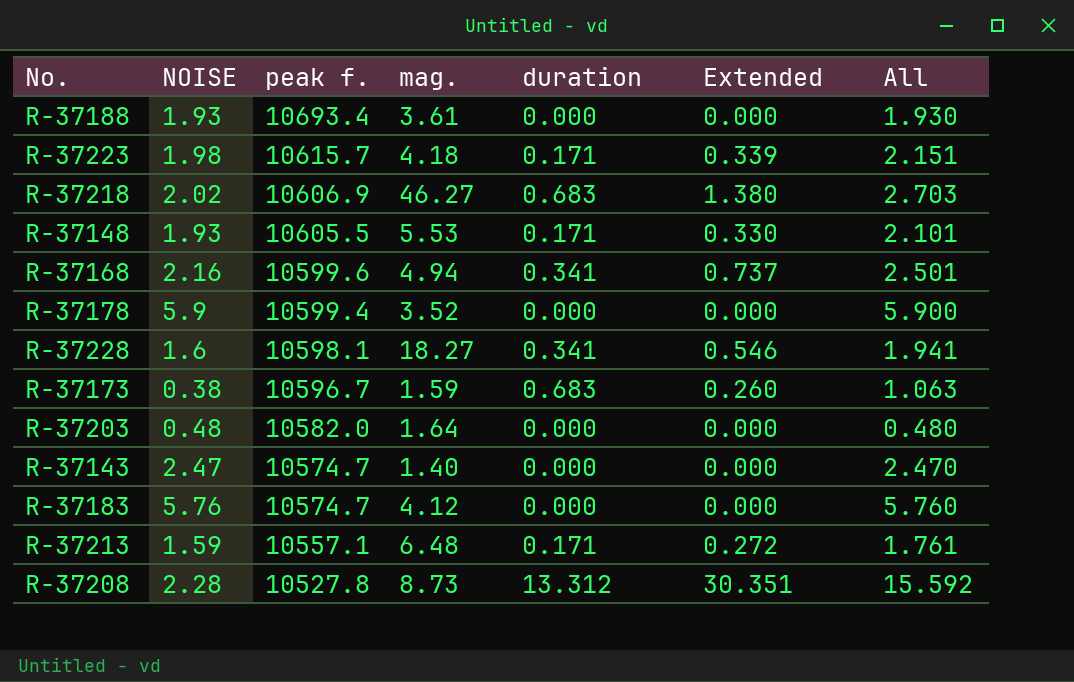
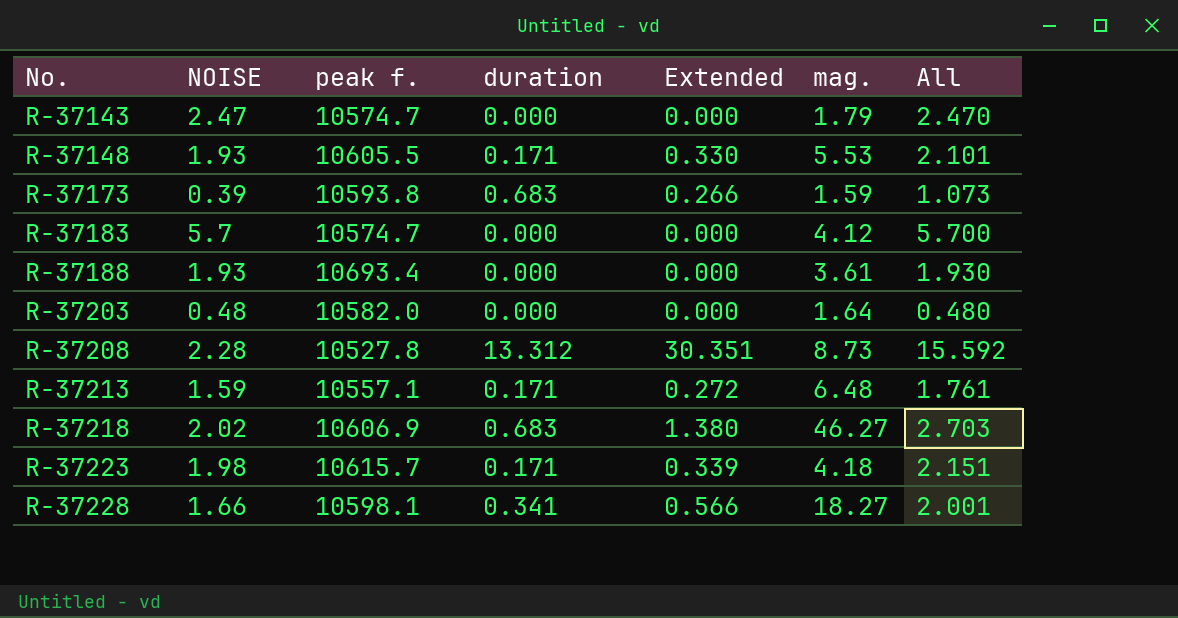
row order: peak f. descending -> No. ascending
column mag. | position: 4 -> 6
row R-37168: 2.16 | 10599.6 | 4.94 | 0.341 | 0.737 | 2.501 -> none
row R-37178: 5.9 | 10599.4 | 3.52 | 0.000 | 0.000 | 5.900 -> none
R-37143 | mag.: 1.40 -> 1.79
R-37173 | NOISE: 0.38 -> 0.39
R-37173 | peak f.: 10596.7 -> 10593.8
R-37173 | Extended: 0.260 -> 0.266
R-37173 | All: 1.063 -> 1.073
R-37183 | NOISE: 5.76 -> 5.7
R-37183 | All: 5.760 -> 5.700
R-37228 | NOISE: 1.6 -> 1.66
R-37228 | Extended: 0.546 -> 0.566
R-37228 | All: 1.941 -> 2.001

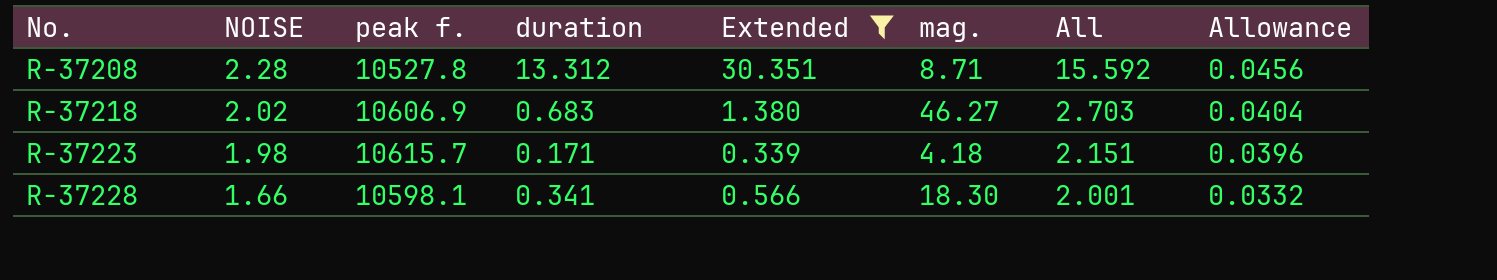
filter: none -> Extended >= 0.339
column Allowance | formula: none -> [NOISE] * 0.02
R-37208 | mag.: 8.73 -> 8.71
R-37228 | mag.: 18.27 -> 18.30

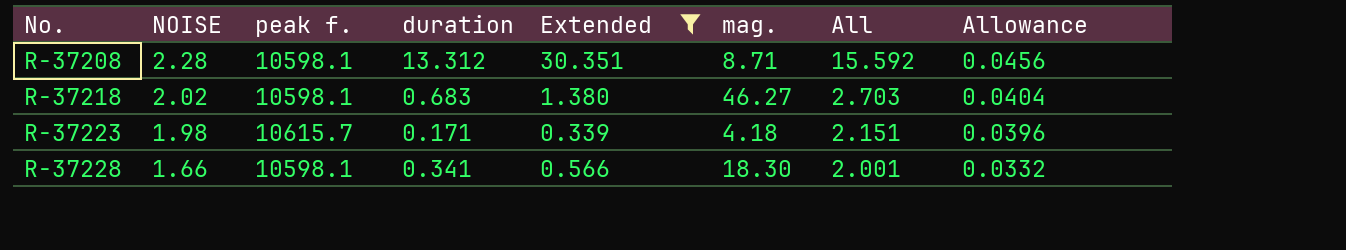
R-37208 | peak f.: 10527.8 -> 10598.1
R-37218 | peak f.: 10606.9 -> 10598.1

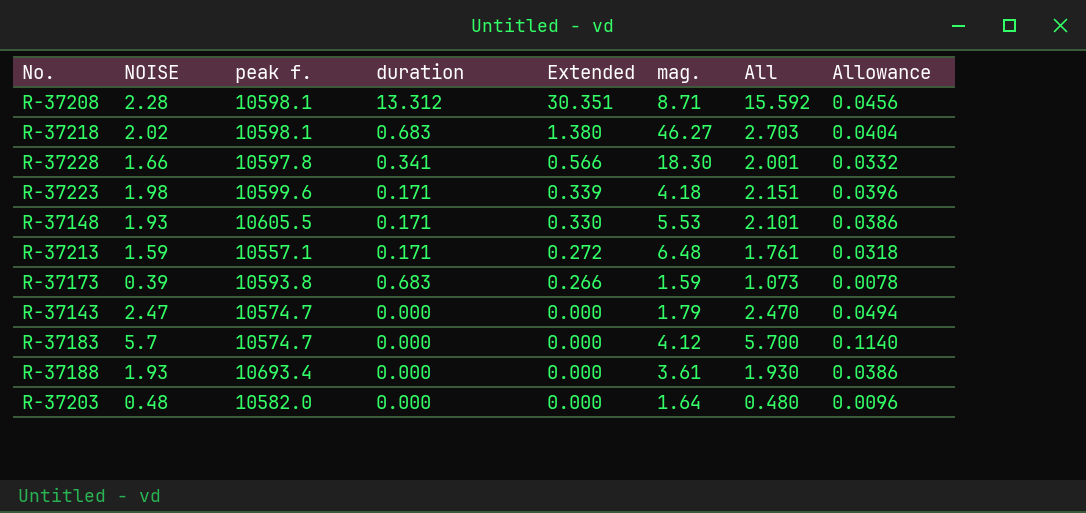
filter: Extended >= 0.339 -> none
row order: No. ascending -> Extended descending
R-37228 | peak f.: 10598.1 -> 10597.8
R-37223 | peak f.: 10615.7 -> 10599.6

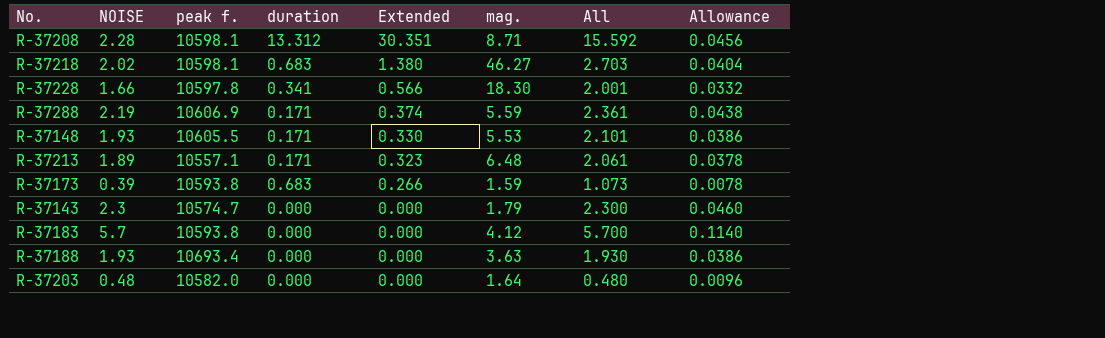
row R-37223: 1.98 | 10599.6 | 0.171 | 0.339 | 4.18 | 2.151 | 0.0396 -> none
row R-37288: none -> 2.19 | 10606.9 | 0.171 | 0.374 | 5.59 | 2.361 | 0.0438
R-37213 | NOISE: 1.59 -> 1.89
R-37213 | Extended: 0.272 -> 0.323
R-37213 | All: 1.761 -> 2.061
R-37213 | Allowance: 0.0318 -> 0.0378
R-37143 | NOISE: 2.47 -> 2.3
R-37143 | All: 2.470 -> 2.300
R-37143 | Allowance: 0.0494 -> 0.0460
R-37183 | peak f.: 10574.7 -> 10593.8
R-37188 | mag.: 3.61 -> 3.63

